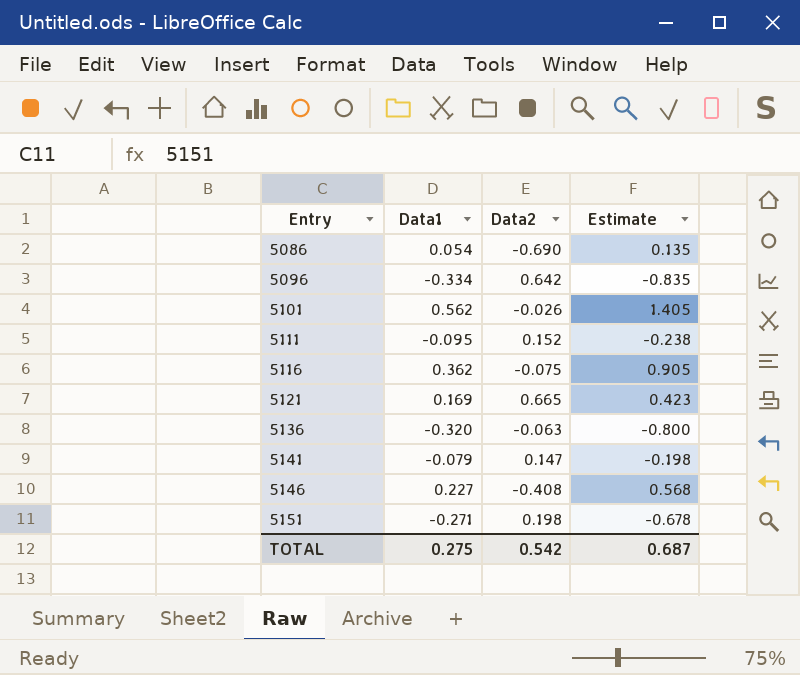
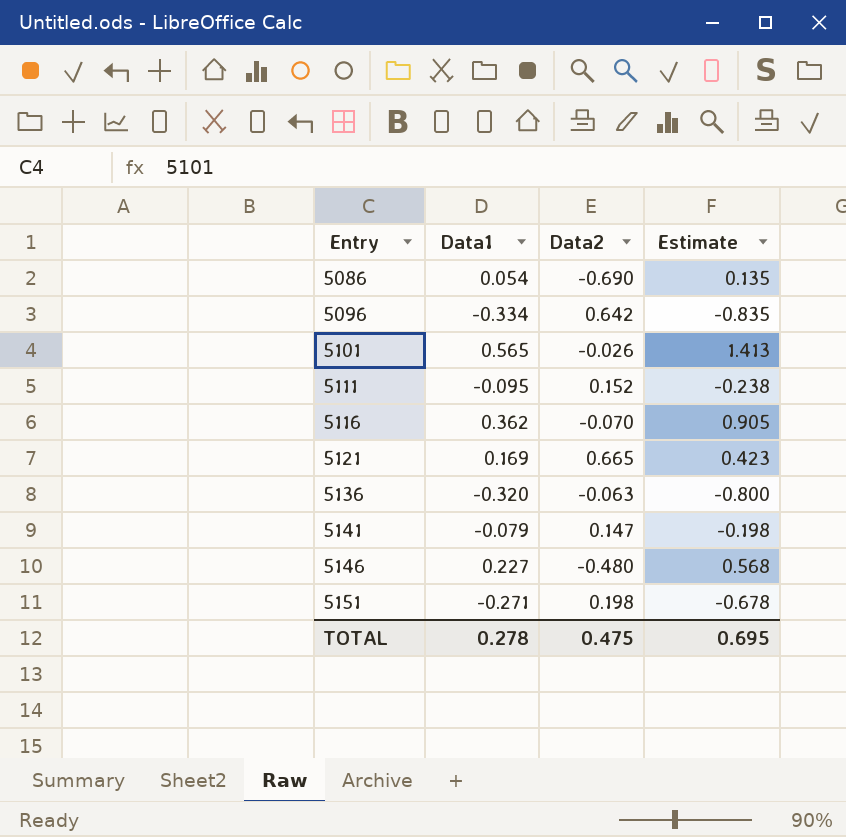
5101 | Data1: 0.562 -> 0.565
5101 | Estimate: 1.405 -> 1.413
5116 | Data2: -0.075 -> -0.070
5146 | Data2: -0.408 -> -0.480
TOTAL | Data1: 0.275 -> 0.278
TOTAL | Data2: 0.542 -> 0.475
TOTAL | Estimate: 0.687 -> 0.695

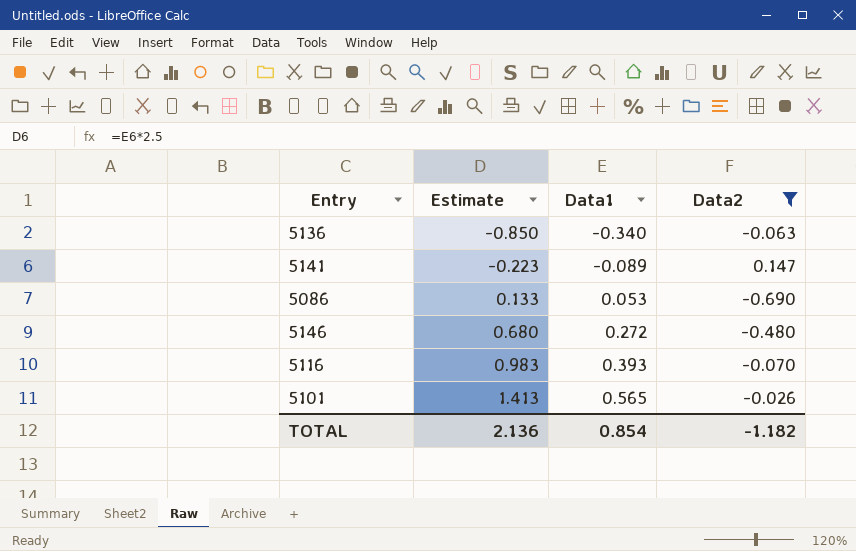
filter: none -> Data2 <= 0.147
row order: Entry ascending -> Estimate ascending
column Estimate | position: 4 -> 2
5136 | Estimate: -0.800 -> -0.850
5136 | Data1: -0.320 -> -0.340
5141 | Estimate: -0.198 -> -0.223
5141 | Data1: -0.079 -> -0.089
5086 | Estimate: 0.135 -> 0.133
5086 | Data1: 0.054 -> 0.053
5146 | Estimate: 0.568 -> 0.680
5146 | Data1: 0.227 -> 0.272
5116 | Estimate: 0.905 -> 0.983
5116 | Data1: 0.362 -> 0.393
TOTAL | Estimate: 0.695 -> 2.136
TOTAL | Data1: 0.278 -> 0.854
TOTAL | Data2: 0.475 -> -1.182

